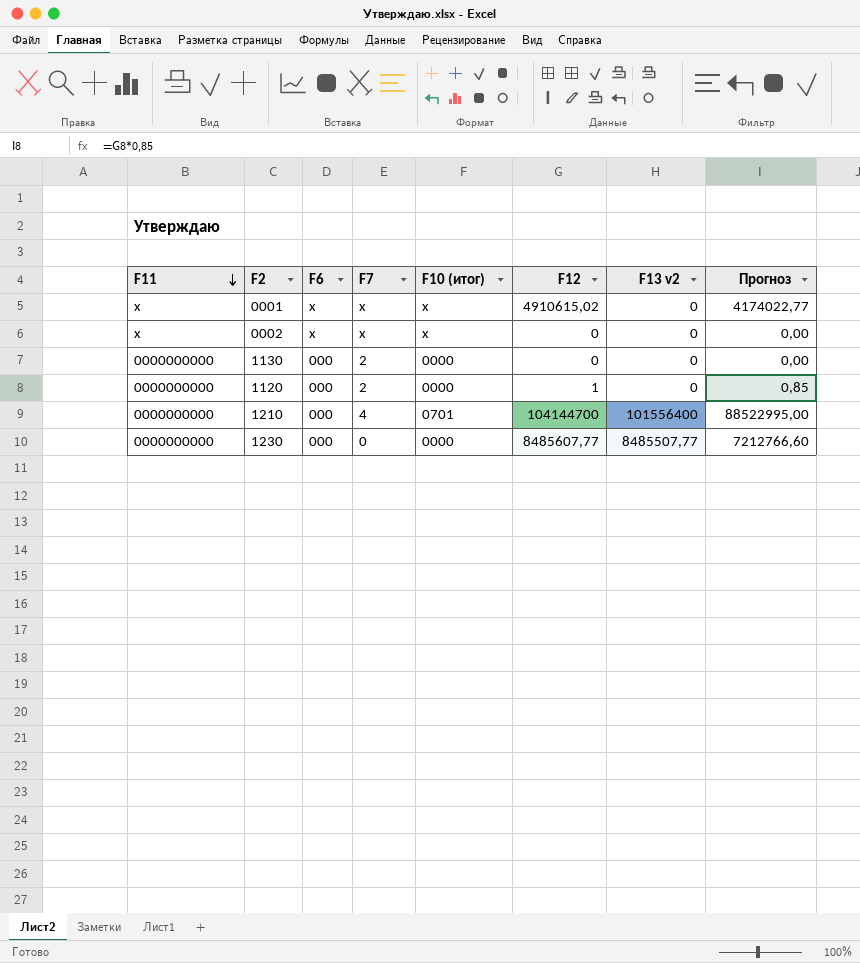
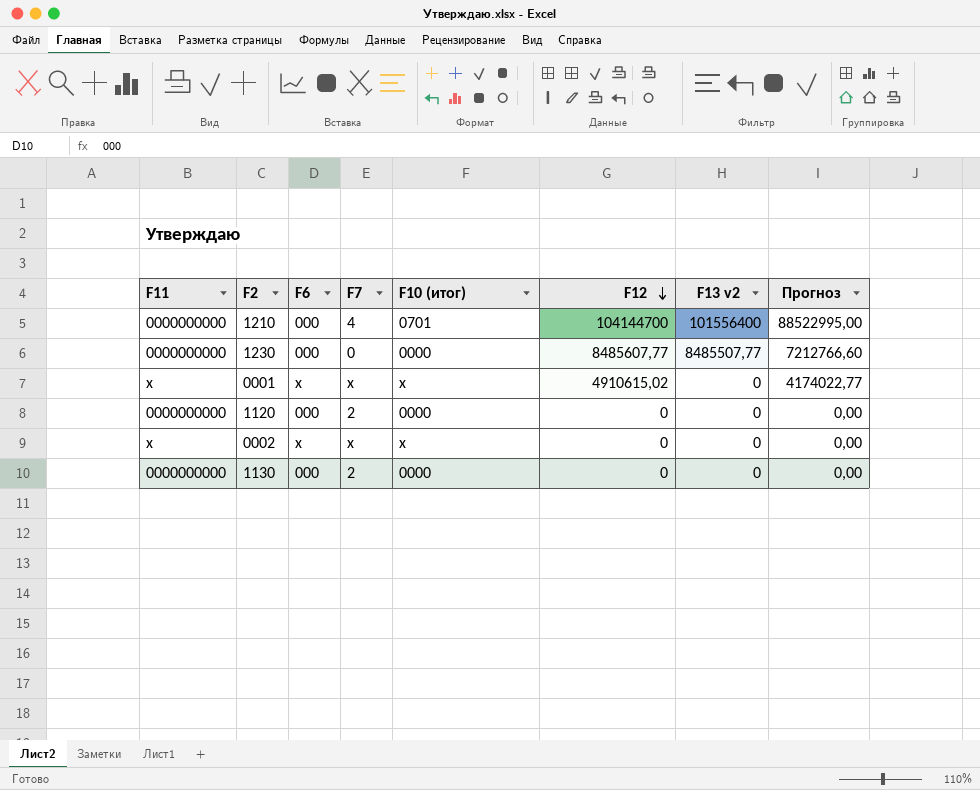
row order: F11 descending -> F12 descending
1120 | F12: 1 -> 0
1120 | Прогноз: 0,85 -> 0,00

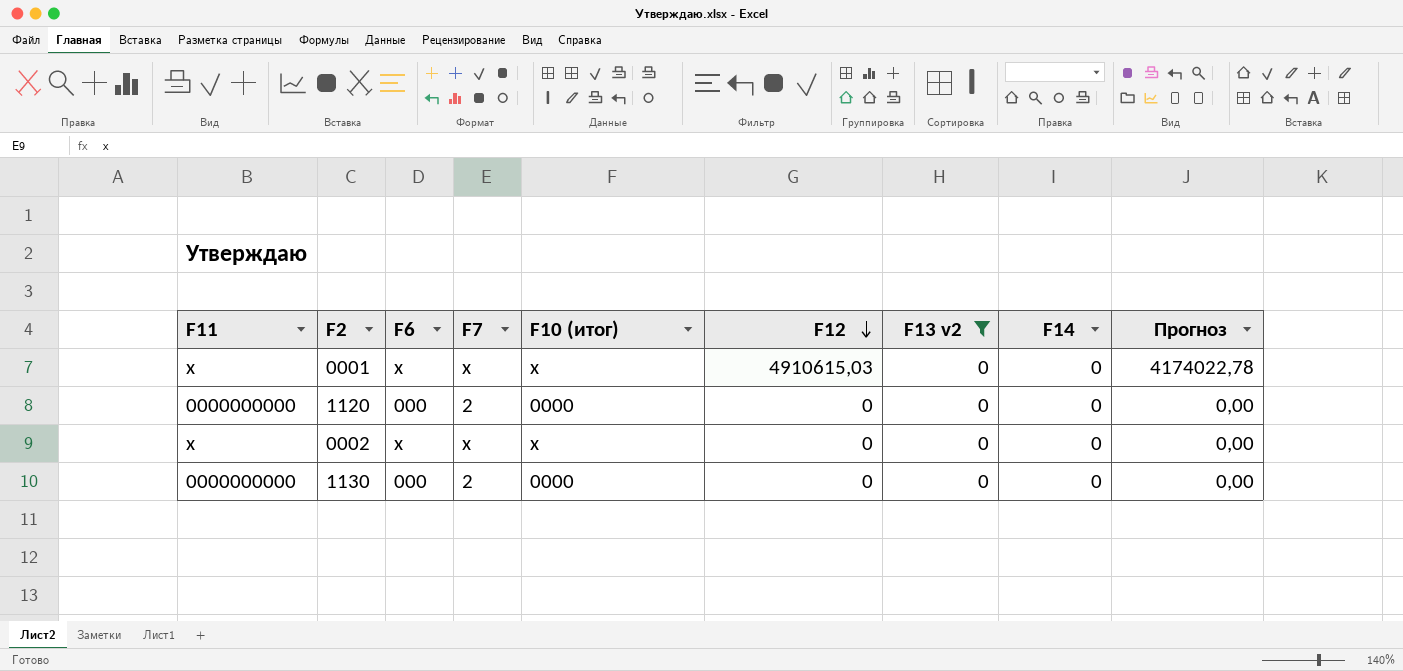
filter: none -> F13 v2 = 0
column F14 | position: none -> 8
0001 | F12: 4910615,02 -> 4910615,03
0001 | Прогноз: 4174022,77 -> 4174022,78

